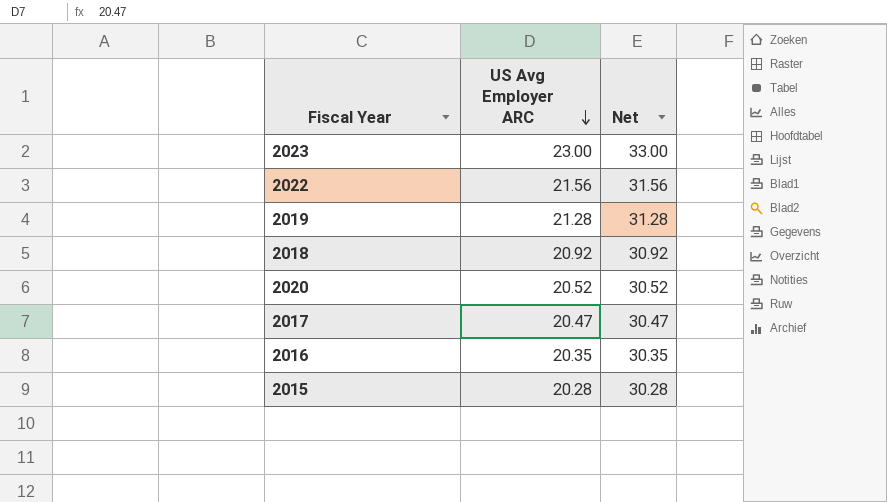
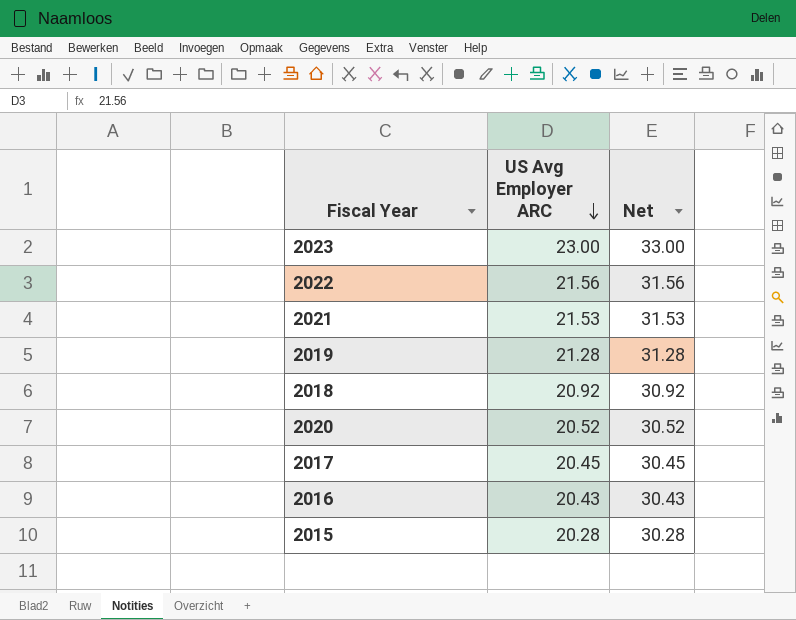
row 2021: none -> 21.53 | 31.53
2017 | US Avg Employer ARC: 20.47 -> 20.45
2017 | Net: 30.47 -> 30.45
2016 | US Avg Employer ARC: 20.35 -> 20.43
2016 | Net: 30.35 -> 30.43

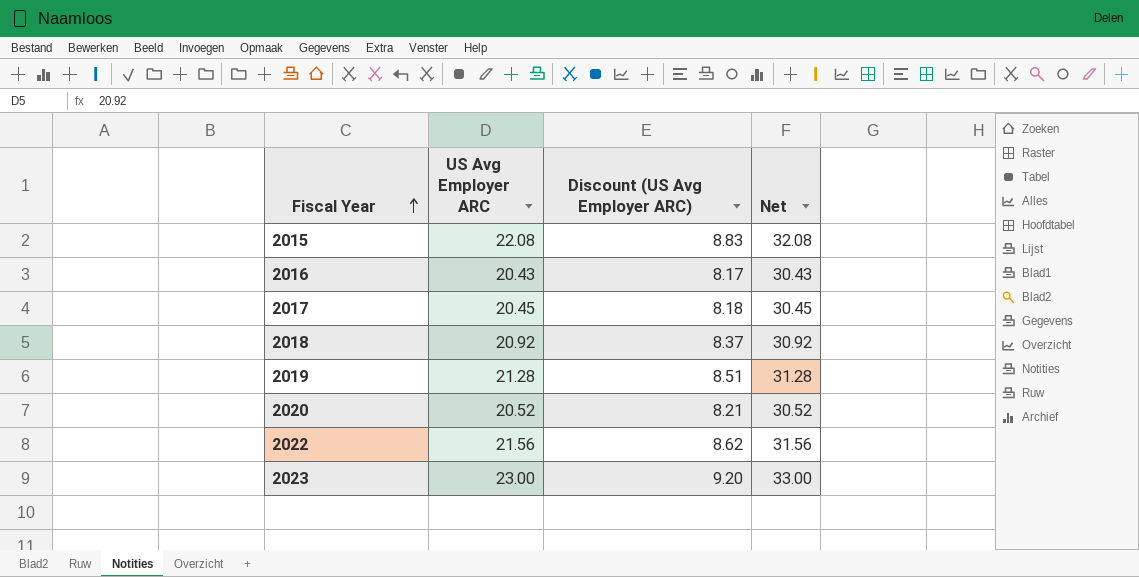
row order: US Avg Employer ARC descending -> Fiscal Year ascending
column Discount (US Avg Employer ARC) | formula: none -> [US Avg Employer ARC] * 0.4
row 2021: 21.53 | 31.53 -> none
2015 | US Avg Employer ARC: 20.28 -> 22.08
2015 | Net: 30.28 -> 32.08

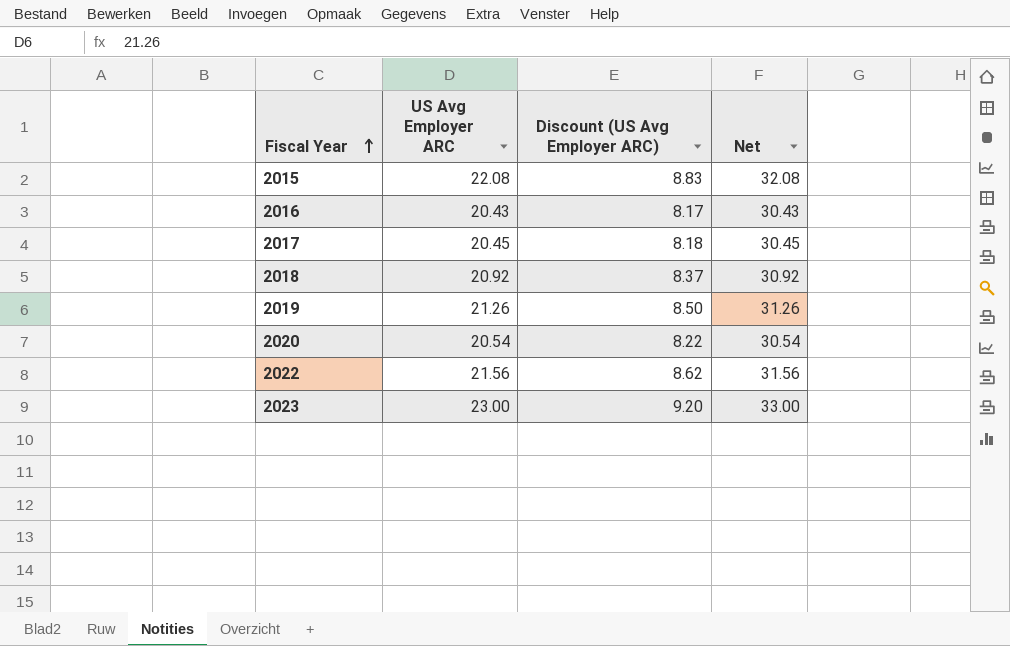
2019 | US Avg Employer ARC: 21.28 -> 21.26
2019 | Discount (US Avg Employer ARC): 8.51 -> 8.50
2019 | Net: 31.28 -> 31.26
2020 | US Avg Employer ARC: 20.52 -> 20.54
2020 | Discount (US Avg Employer ARC): 8.21 -> 8.22
2020 | Net: 30.52 -> 30.54

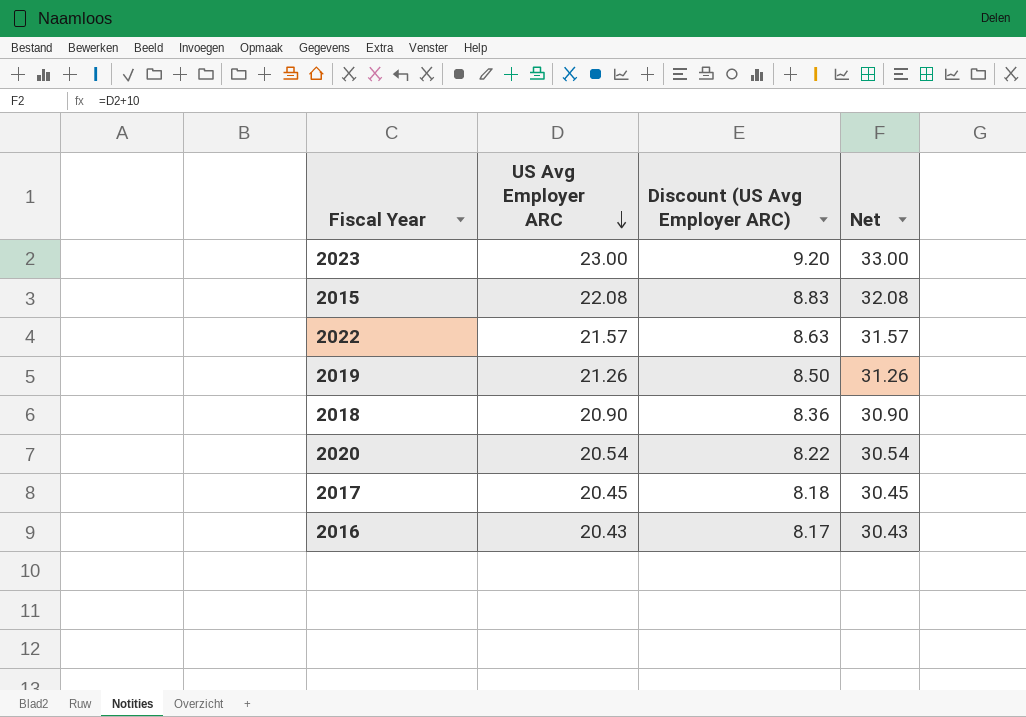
row order: Fiscal Year ascending -> US Avg Employer ARC descending
2022 | US Avg Employer ARC: 21.56 -> 21.57
2022 | Discount (US Avg Employer ARC): 8.62 -> 8.63
2022 | Net: 31.56 -> 31.57
2018 | US Avg Employer ARC: 20.92 -> 20.90
2018 | Discount (US Avg Employer ARC): 8.37 -> 8.36
2018 | Net: 30.92 -> 30.90

